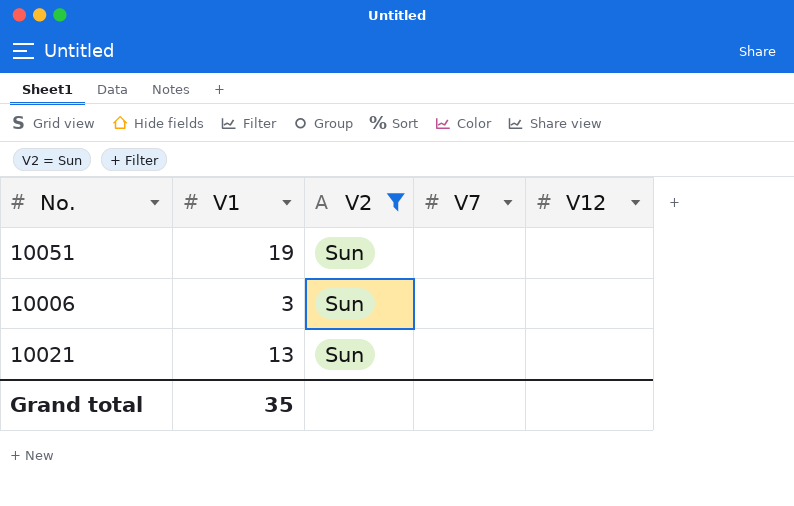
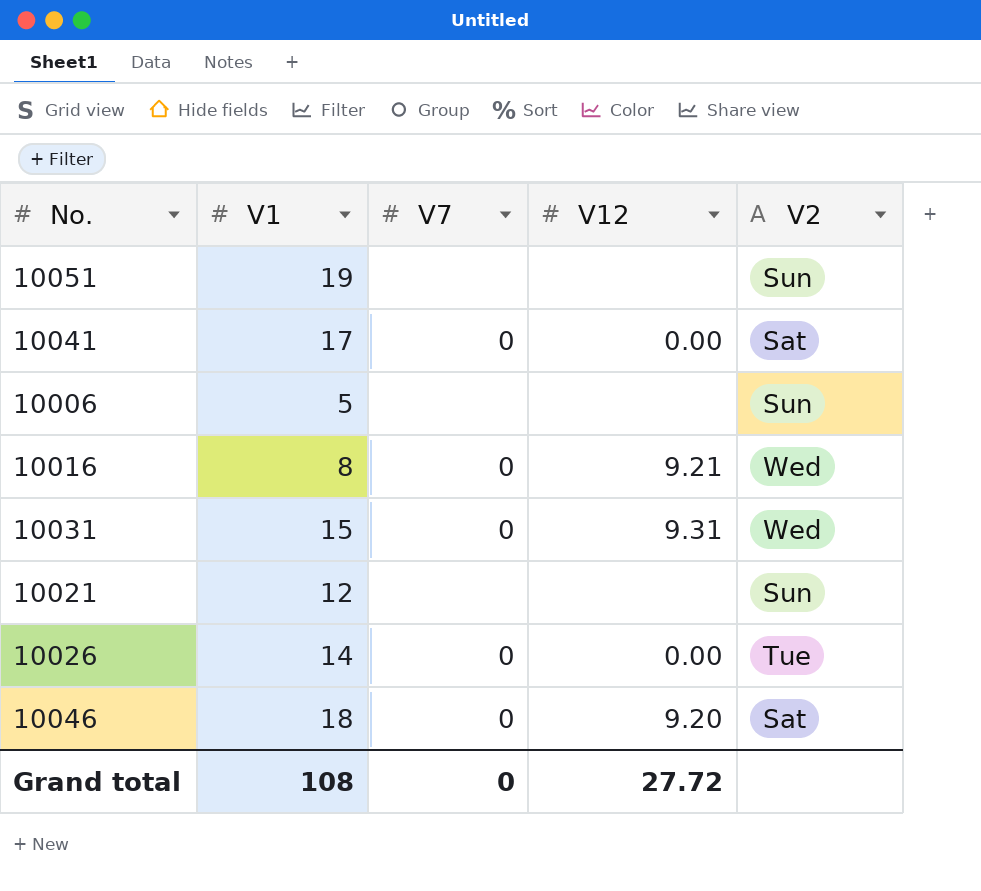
filter: V2 = Sun -> none
column V2 | position: 3 -> 5
10006 | V1: 3 -> 5
10021 | V1: 13 -> 12
Grand total | V1: 35 -> 108
Grand total | V7: none -> 0
Grand total | V12: none -> 27.72

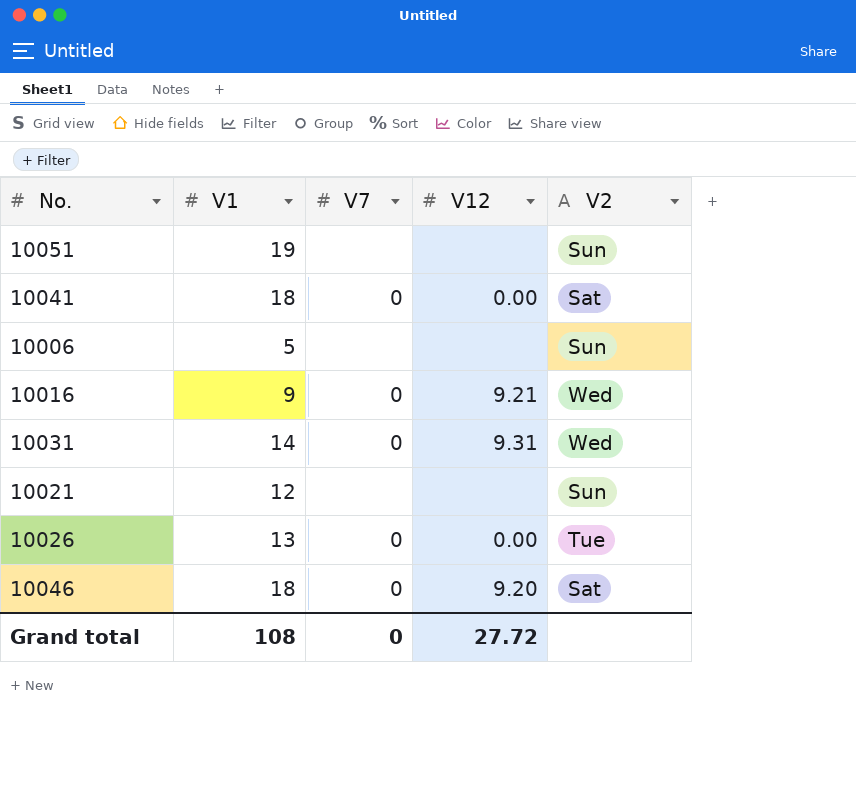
10041 | V1: 17 -> 18
10016 | V1: 8 -> 9
10031 | V1: 15 -> 14
10026 | V1: 14 -> 13

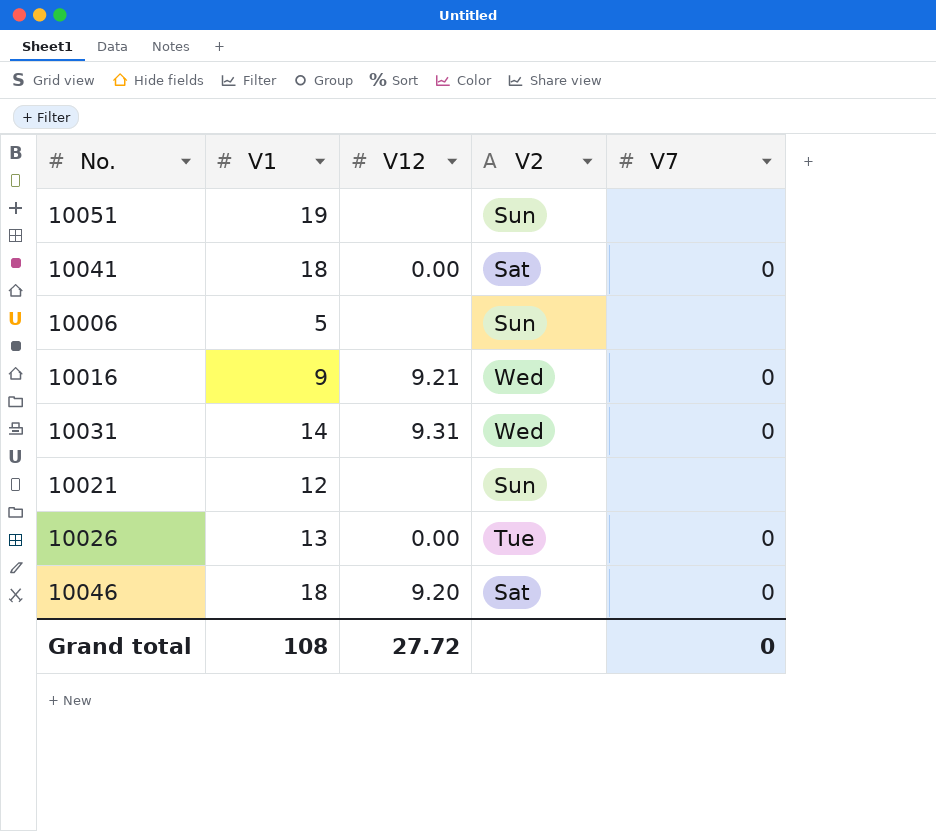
column V7 | position: 3 -> 5

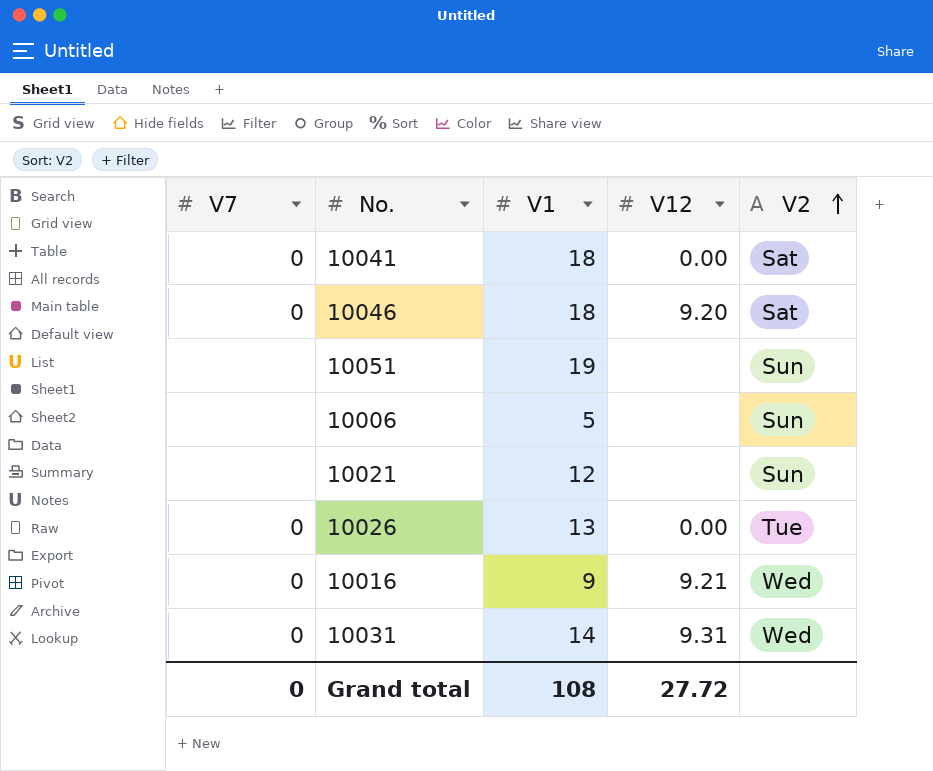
row order: none -> V2 ascending
column V7 | position: 5 -> 1

